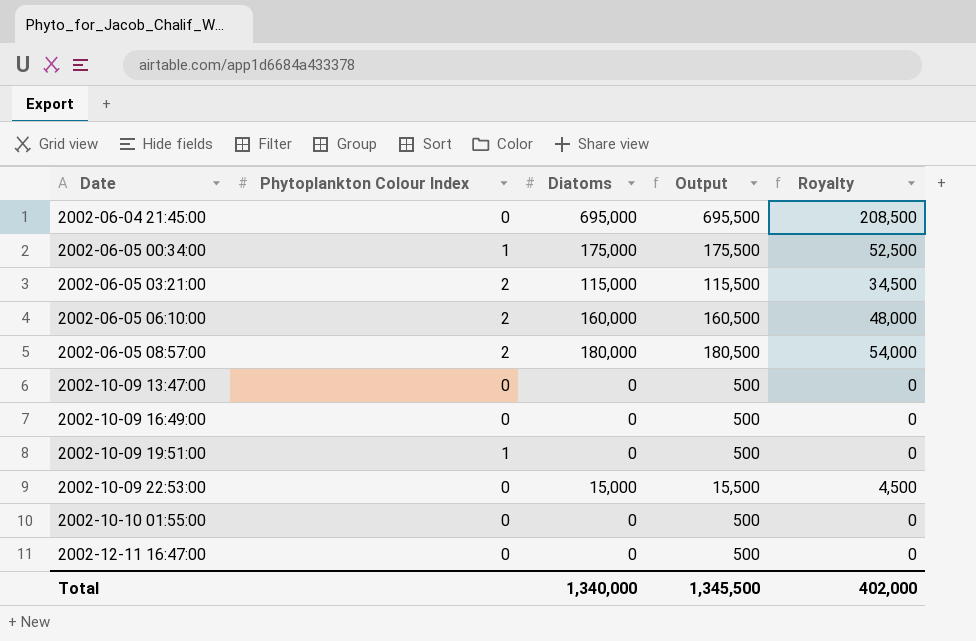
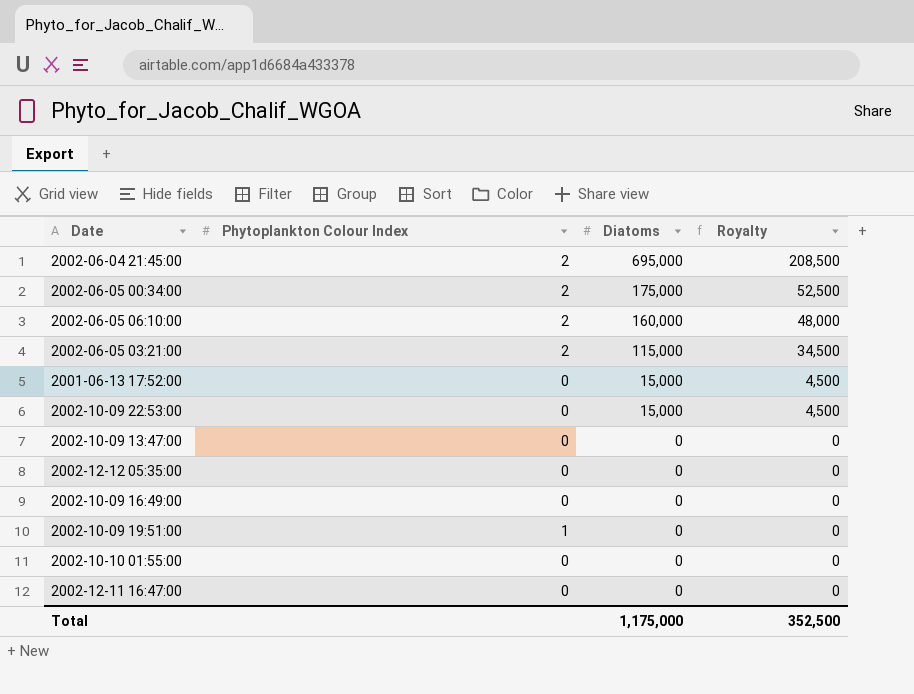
row order: Date ascending -> Diatoms descending
column Output | formula: [Diatoms] + 500 -> none
row 2002-06-05 08:57:00: 2 | 180,000 | 180,500 | 54,000 -> none
2002-06-04 21:45:00 | Phytoplankton Colour Index: 0 -> 2
2002-06-05 00:34:00 | Phytoplankton Colour Index: 1 -> 2
row 2001-06-13 17:52:00: none -> 0 | 15,000 | 4,500
row 2002-12-12 05:35:00: none -> 0 | 0 | 0
Total | Diatoms: 1,340,000 -> 1,175,000
Total | Royalty: 402,000 -> 352,500

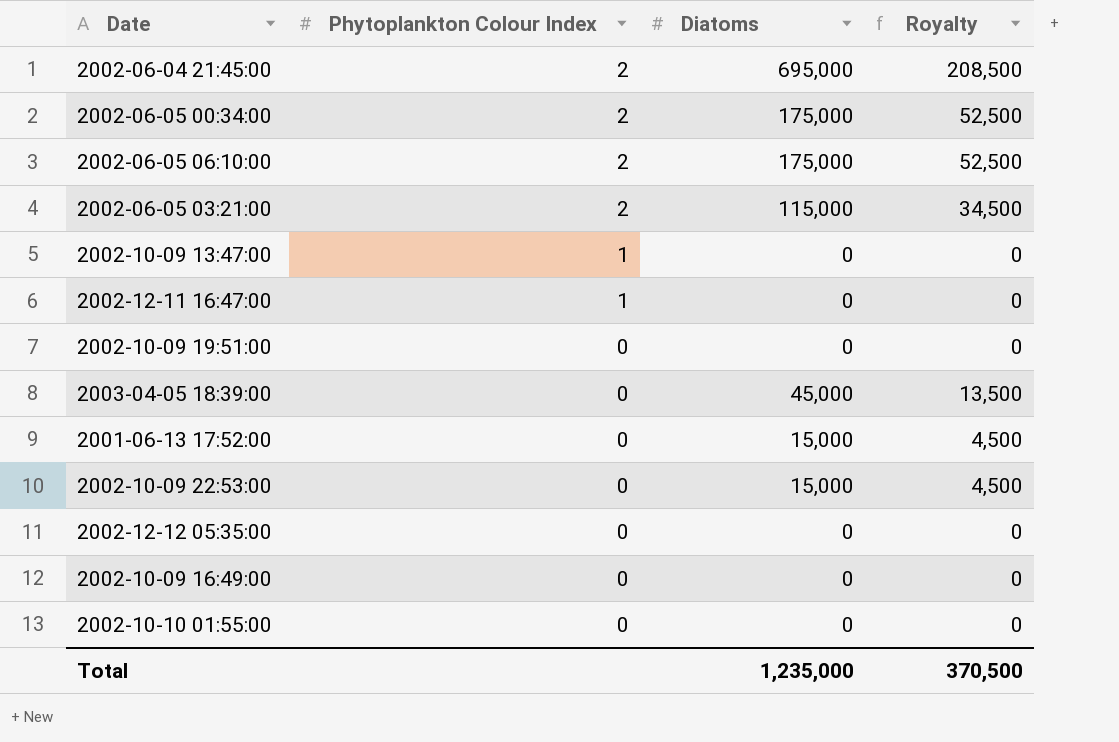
row order: Diatoms descending -> Phytoplankton Colour Index descending
2002-06-05 06:10:00 | Diatoms: 160,000 -> 175,000
2002-06-05 06:10:00 | Royalty: 48,000 -> 52,500
2002-10-09 13:47:00 | Phytoplankton Colour Index: 0 -> 1
2002-12-11 16:47:00 | Phytoplankton Colour Index: 0 -> 1
2002-10-09 19:51:00 | Phytoplankton Colour Index: 1 -> 0
row 2003-04-05 18:39:00: none -> 0 | 45,000 | 13,500
Total | Diatoms: 1,175,000 -> 1,235,000
Total | Royalty: 352,500 -> 370,500

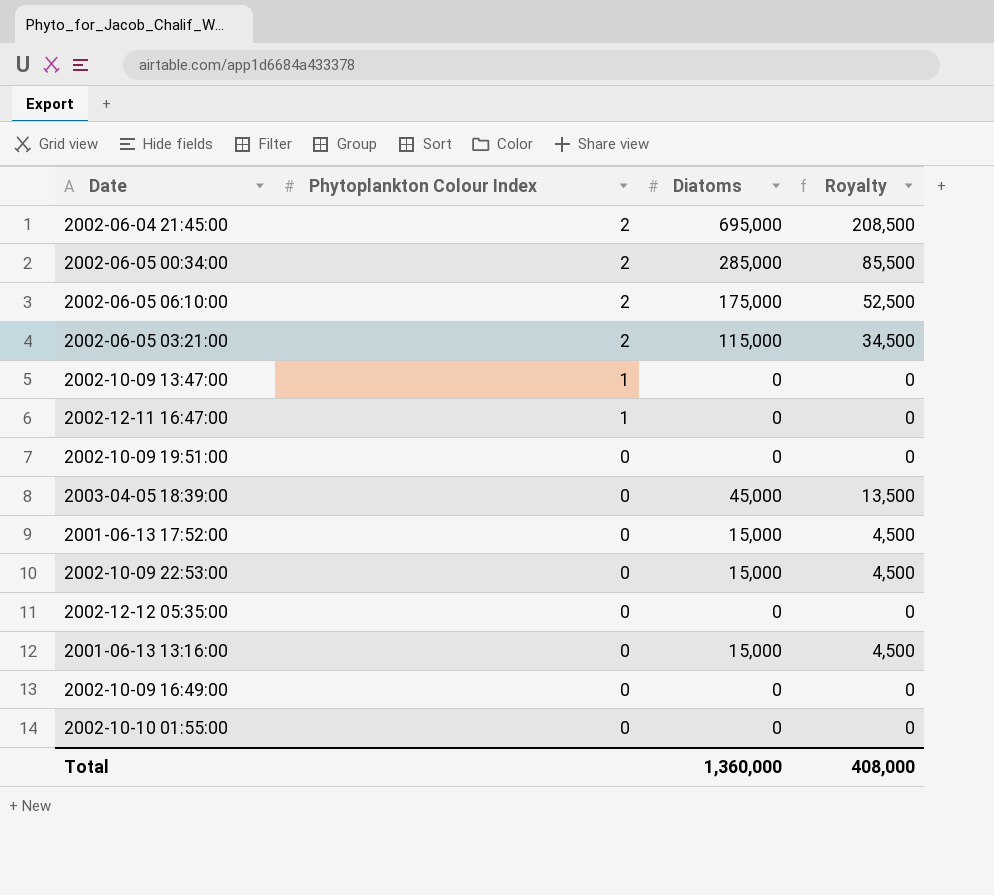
2002-06-05 00:34:00 | Diatoms: 175,000 -> 285,000
2002-06-05 00:34:00 | Royalty: 52,500 -> 85,500
row 2001-06-13 13:16:00: none -> 0 | 15,000 | 4,500
Total | Diatoms: 1,235,000 -> 1,360,000
Total | Royalty: 370,500 -> 408,000

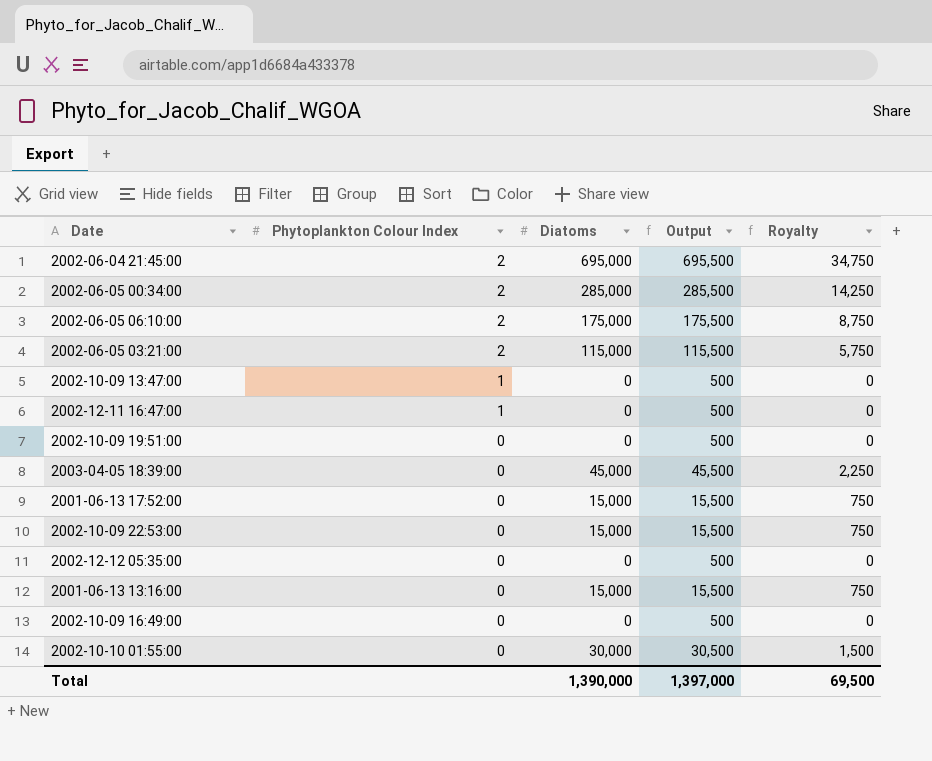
column Output | formula: none -> [Diatoms] + 500
column Royalty | formula: [Diatoms] * 0.3 -> [Diatoms] * 0.05
2002-10-10 01:55:00 | Diatoms: 0 -> 30,000
Total | Diatoms: 1,360,000 -> 1,390,000
Total | Royalty: 408,000 -> 69,500

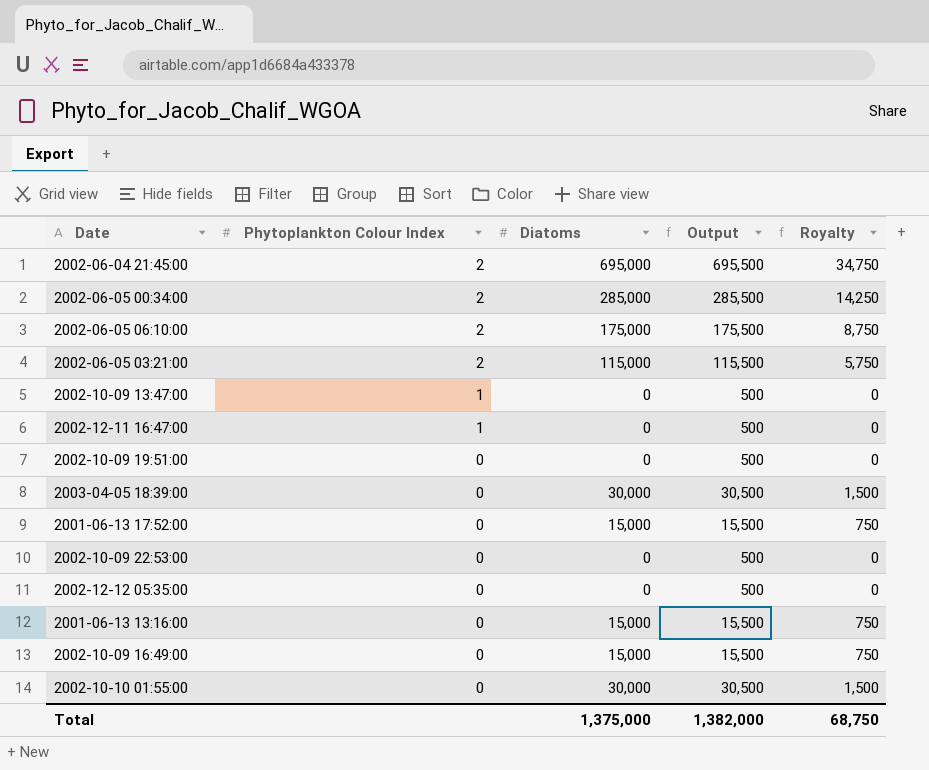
2003-04-05 18:39:00 | Diatoms: 45,000 -> 30,000
2003-04-05 18:39:00 | Output: 45,500 -> 30,500
2003-04-05 18:39:00 | Royalty: 2,250 -> 1,500
2002-10-09 22:53:00 | Diatoms: 15,000 -> 0
2002-10-09 22:53:00 | Output: 15,500 -> 500
2002-10-09 22:53:00 | Royalty: 750 -> 0
2002-10-09 16:49:00 | Diatoms: 0 -> 15,000
2002-10-09 16:49:00 | Output: 500 -> 15,500
2002-10-09 16:49:00 | Royalty: 0 -> 750
Total | Diatoms: 1,390,000 -> 1,375,000
Total | Output: 1,397,000 -> 1,382,000
Total | Royalty: 69,500 -> 68,750

